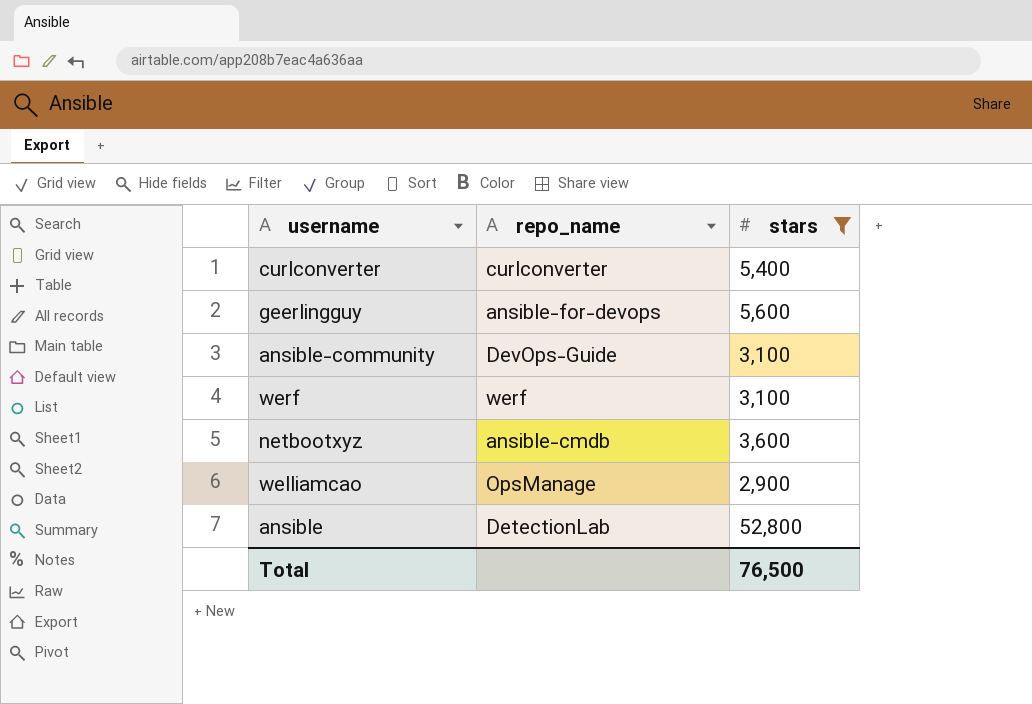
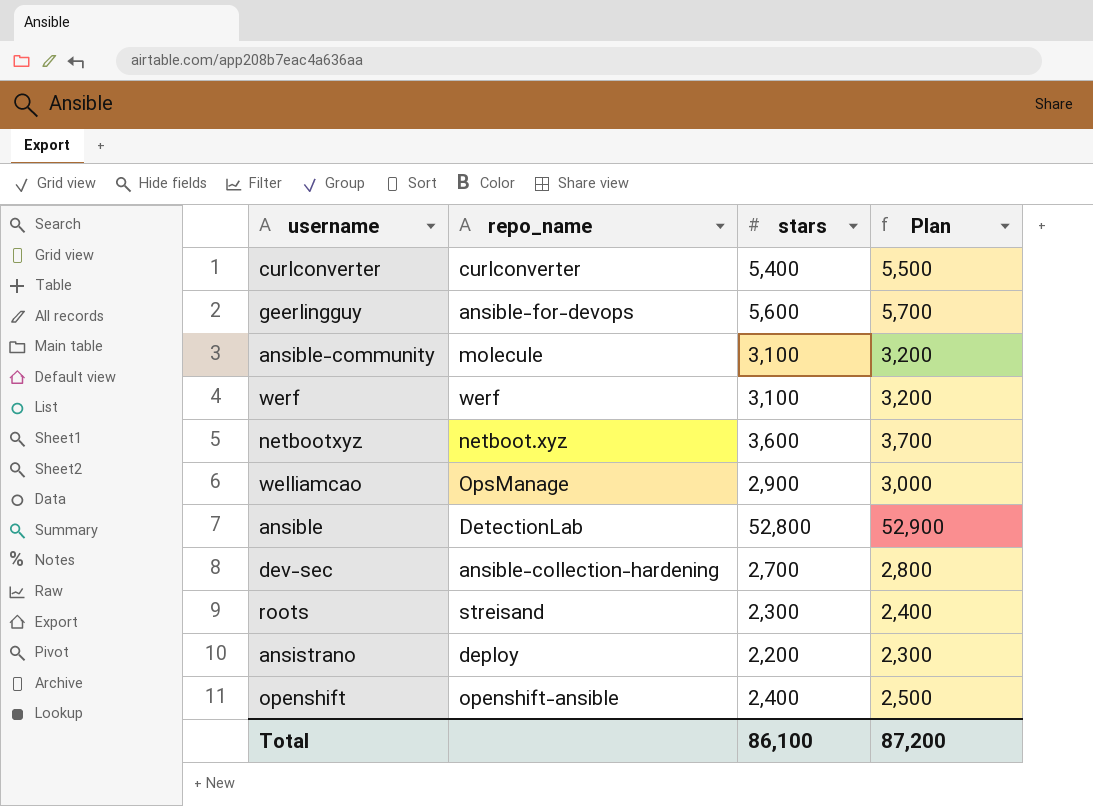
filter: stars >= 2,900 -> none
column Plan | formula: none -> [stars] + 100
ansible-community | repo_name: DevOps-Guide -> molecule
netbootxyz | repo_name: ansible-cmdb -> netboot.xyz
Total | stars: 76,500 -> 86,100

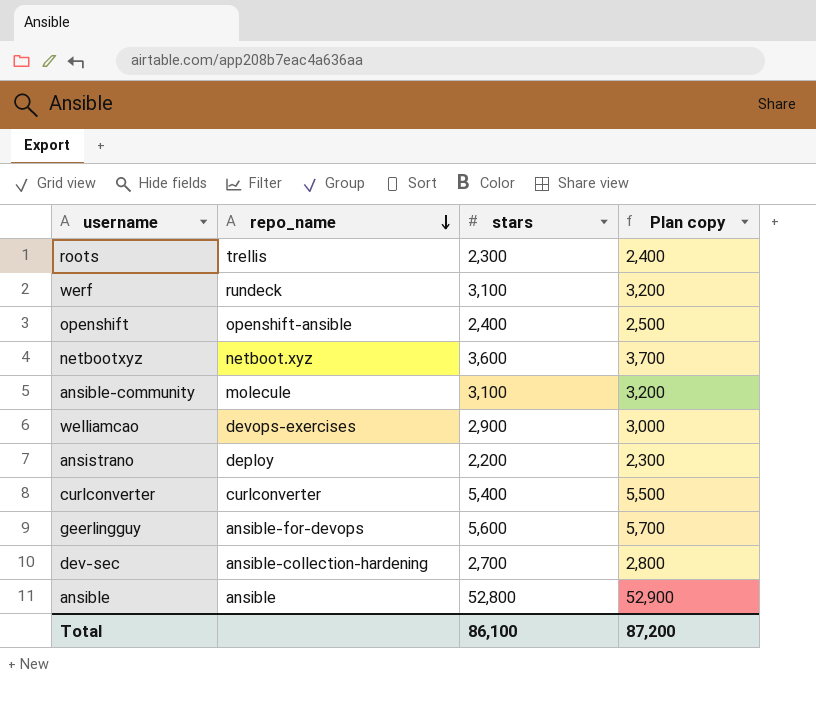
row order: none -> repo_name descending
column name: Plan -> Plan copy
roots | repo_name: streisand -> trellis
werf | repo_name: werf -> rundeck
welliamcao | repo_name: OpsManage -> devops-exercises
ansible | repo_name: DetectionLab -> ansible

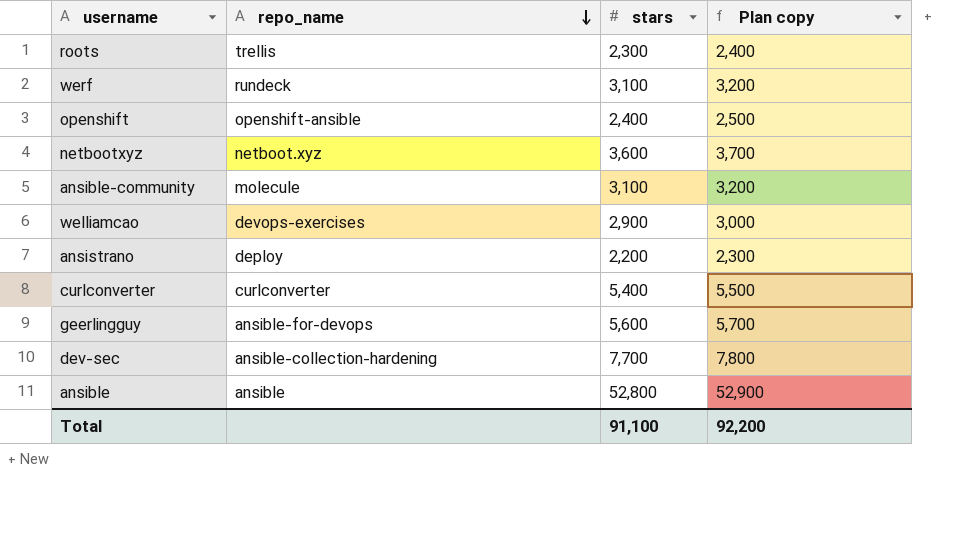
dev-sec | stars: 2,700 -> 7,700
dev-sec | Plan copy: 2,800 -> 7,800
Total | stars: 86,100 -> 91,100
Total | Plan copy: 87,200 -> 92,200

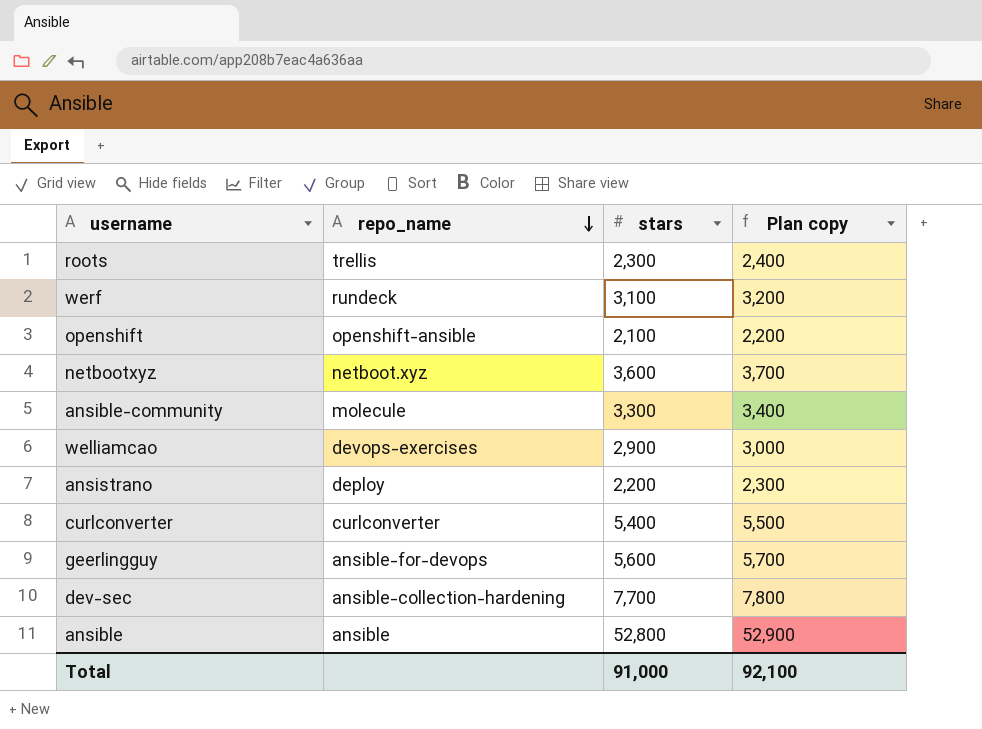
openshift | stars: 2,400 -> 2,100
openshift | Plan copy: 2,500 -> 2,200
ansible-community | stars: 3,100 -> 3,300
ansible-community | Plan copy: 3,200 -> 3,400
Total | stars: 91,100 -> 91,000
Total | Plan copy: 92,200 -> 92,100

